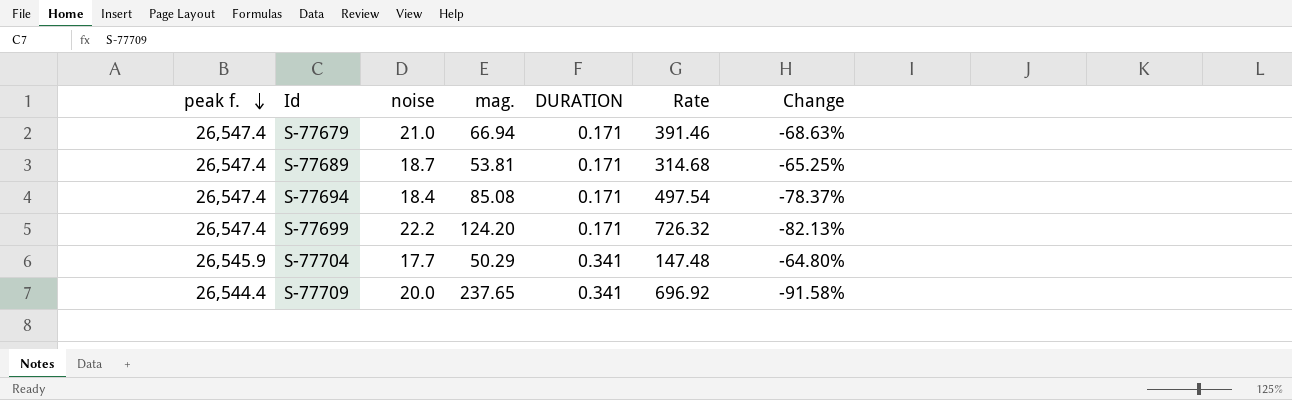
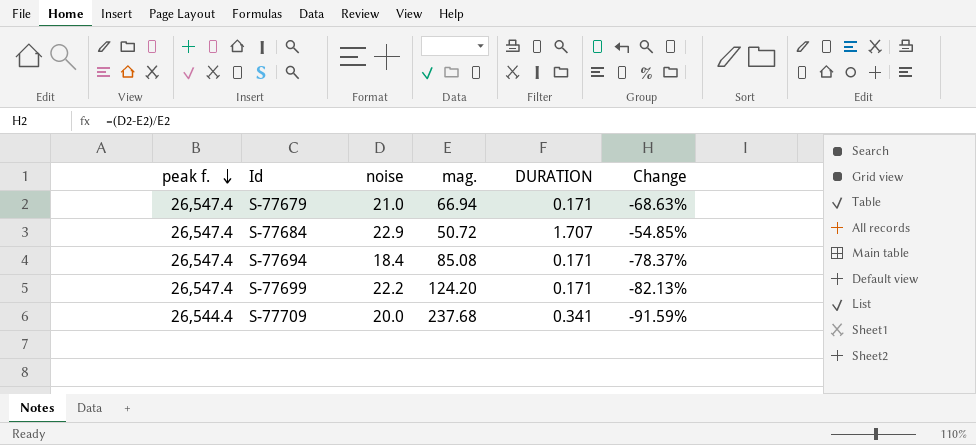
column Rate | formula: [mag.] / [DURATION] -> none
row S-77689: 26,547.4 | 18.7 | 53.81 | 0.171 | 314.68 | -65.25% -> none
row S-77704: 26,545.9 | 17.7 | 50.29 | 0.341 | 147.48 | -64.80% -> none
row S-77684: none -> 26,547.4 | 22.9 | 50.72 | 1.707 | -54.85%
S-77709 | mag.: 237.65 -> 237.68
S-77709 | Change: -91.58% -> -91.59%

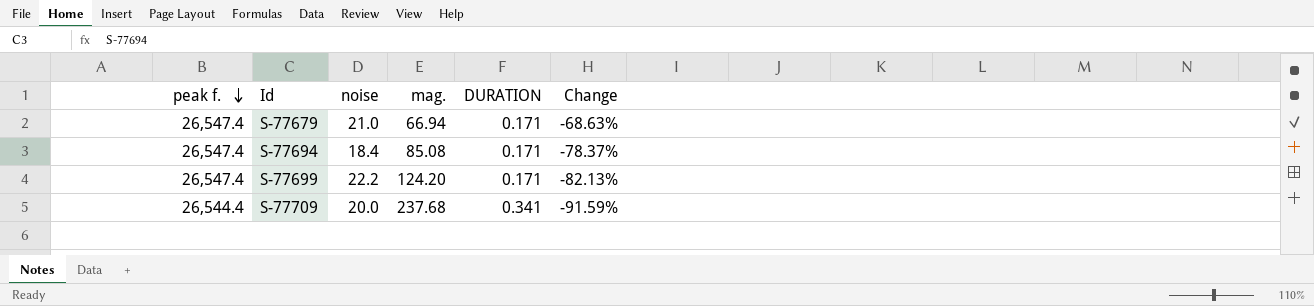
row S-77684: 26,547.4 | 22.9 | 50.72 | 1.707 | -54.85% -> none

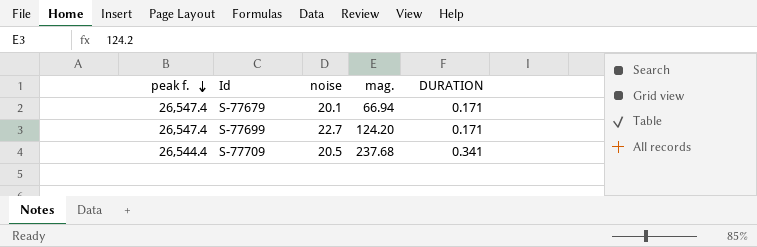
column Change | formula: ([noise] - [mag.]) / [mag.] -> none
row S-77694: 26,547.4 | 18.4 | 85.08 | 0.171 | -78.37% -> none
S-77679 | noise: 21.0 -> 20.1
S-77699 | noise: 22.2 -> 22.7
S-77709 | noise: 20.0 -> 20.5

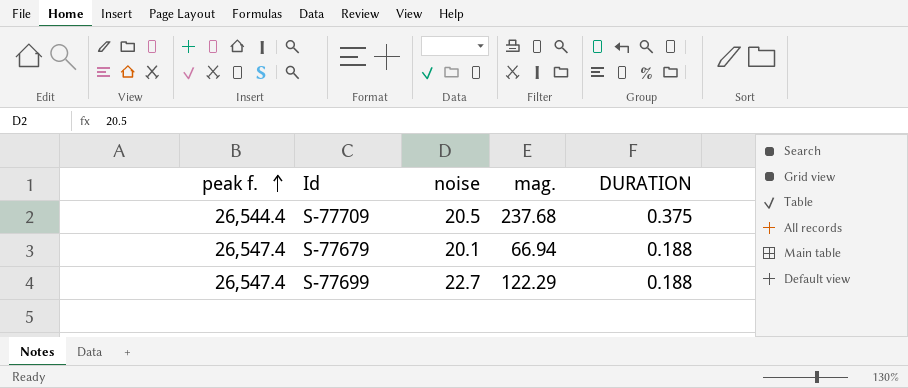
row order: peak f. descending -> peak f. ascending
S-77709 | DURATION: 0.341 -> 0.375
S-77679 | DURATION: 0.171 -> 0.188
S-77699 | mag.: 124.20 -> 122.29
S-77699 | DURATION: 0.171 -> 0.188

